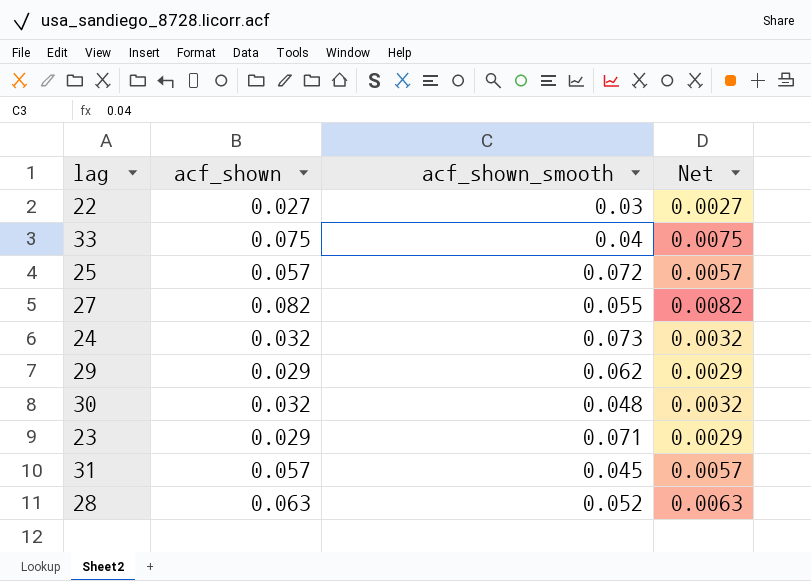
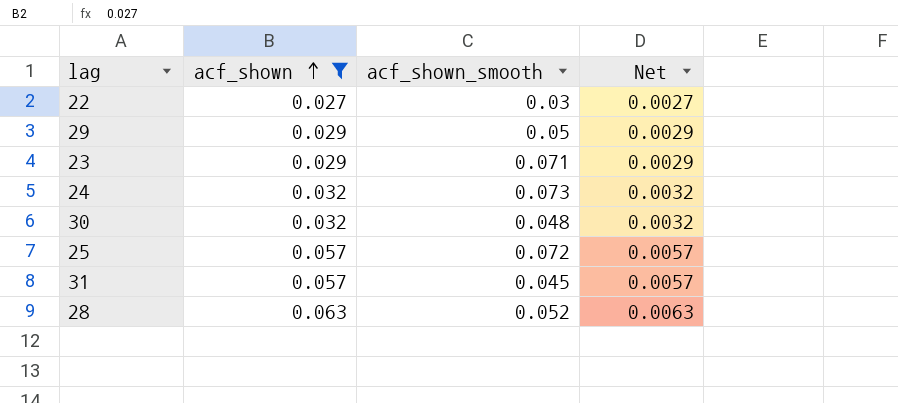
filter: none -> acf_shown <= 0.063
row order: none -> acf_shown ascending
29 | acf_shown_smooth: 0.062 -> 0.05

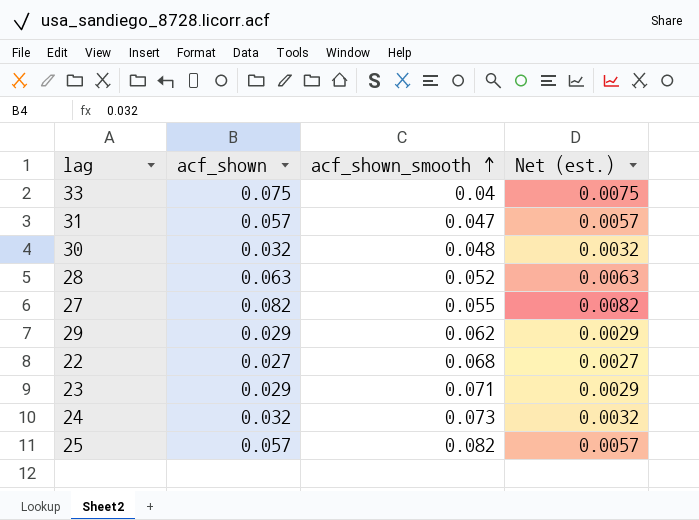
filter: acf_shown <= 0.063 -> none
row order: acf_shown ascending -> acf_shown_smooth ascending
column name: Net -> Net (est.)
31 | acf_shown_smooth: 0.045 -> 0.047
29 | acf_shown_smooth: 0.05 -> 0.062
22 | acf_shown_smooth: 0.03 -> 0.068
25 | acf_shown_smooth: 0.072 -> 0.082

